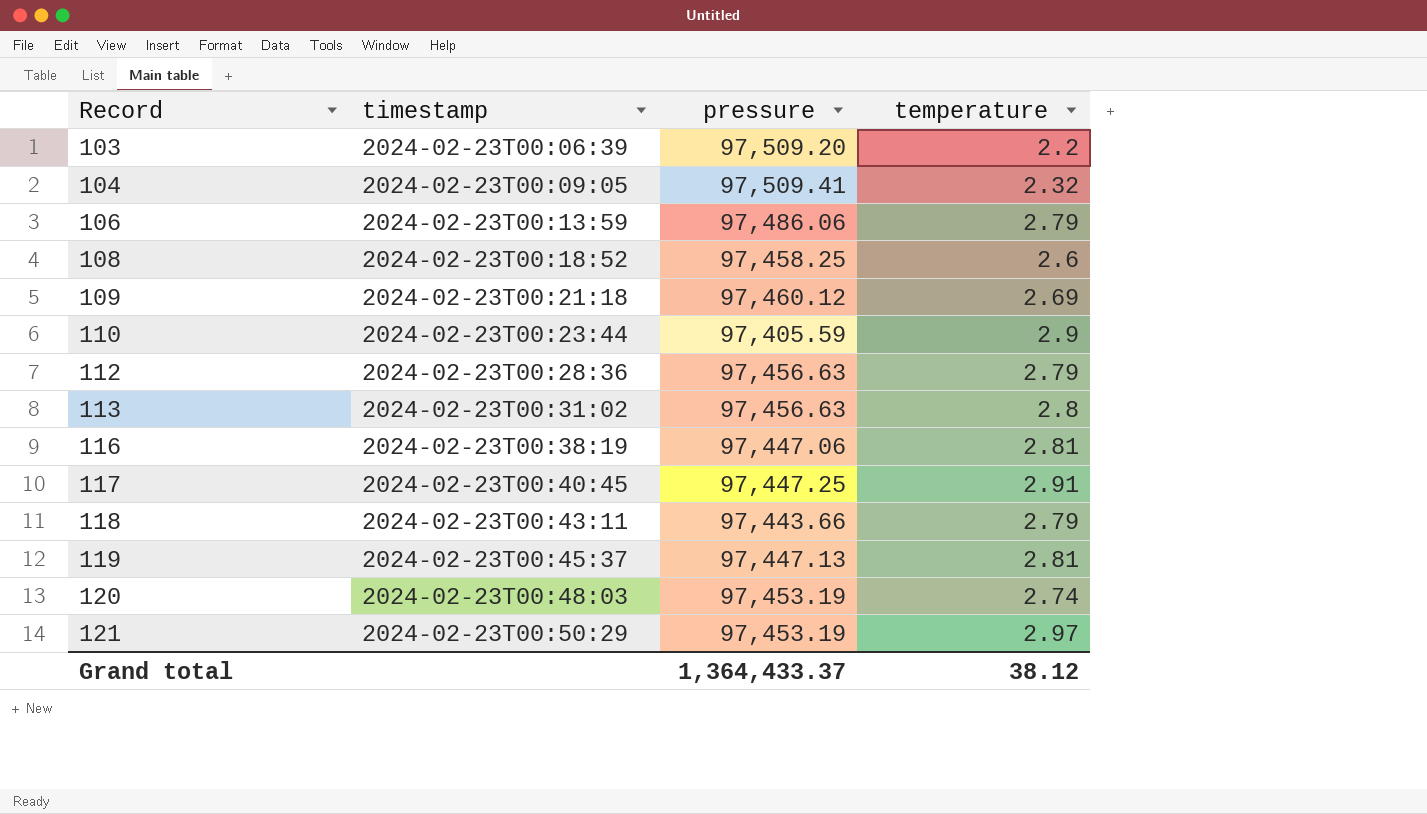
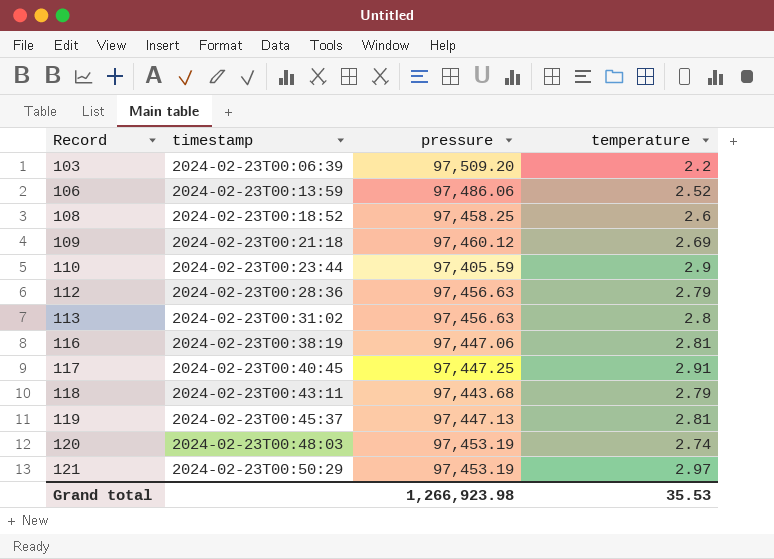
row 104: 2024-02-23T00:09:05 | 97,509.41 | 2.32 -> none
106 | temperature: 2.79 -> 2.52
118 | pressure: 97,443.66 -> 97,443.68
Grand total | pressure: 1,364,433.37 -> 1,266,923.98
Grand total | temperature: 38.12 -> 35.53

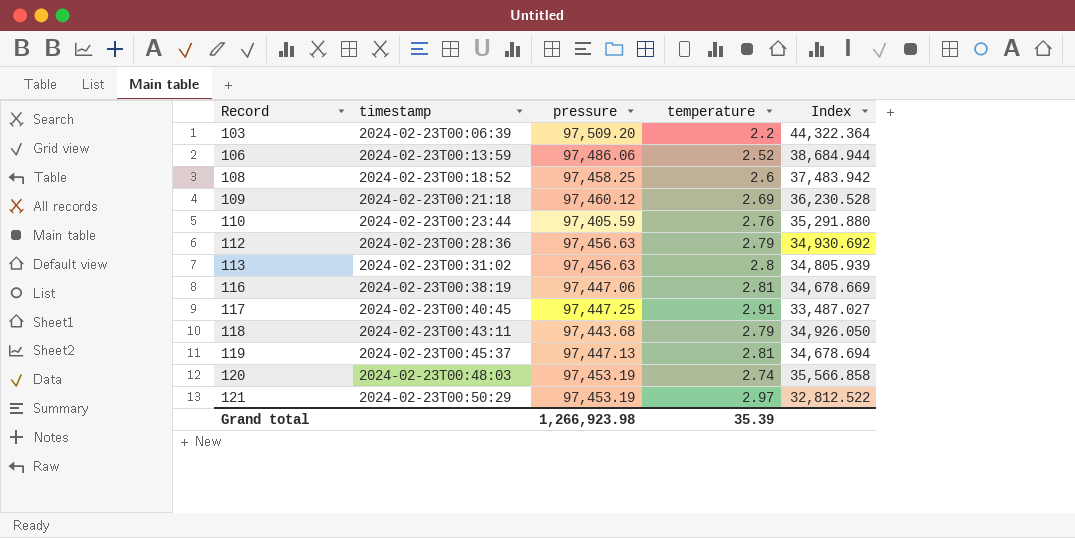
column Index | formula: none -> [pressure] / [temperature]
110 | temperature: 2.9 -> 2.76
Grand total | temperature: 35.53 -> 35.39

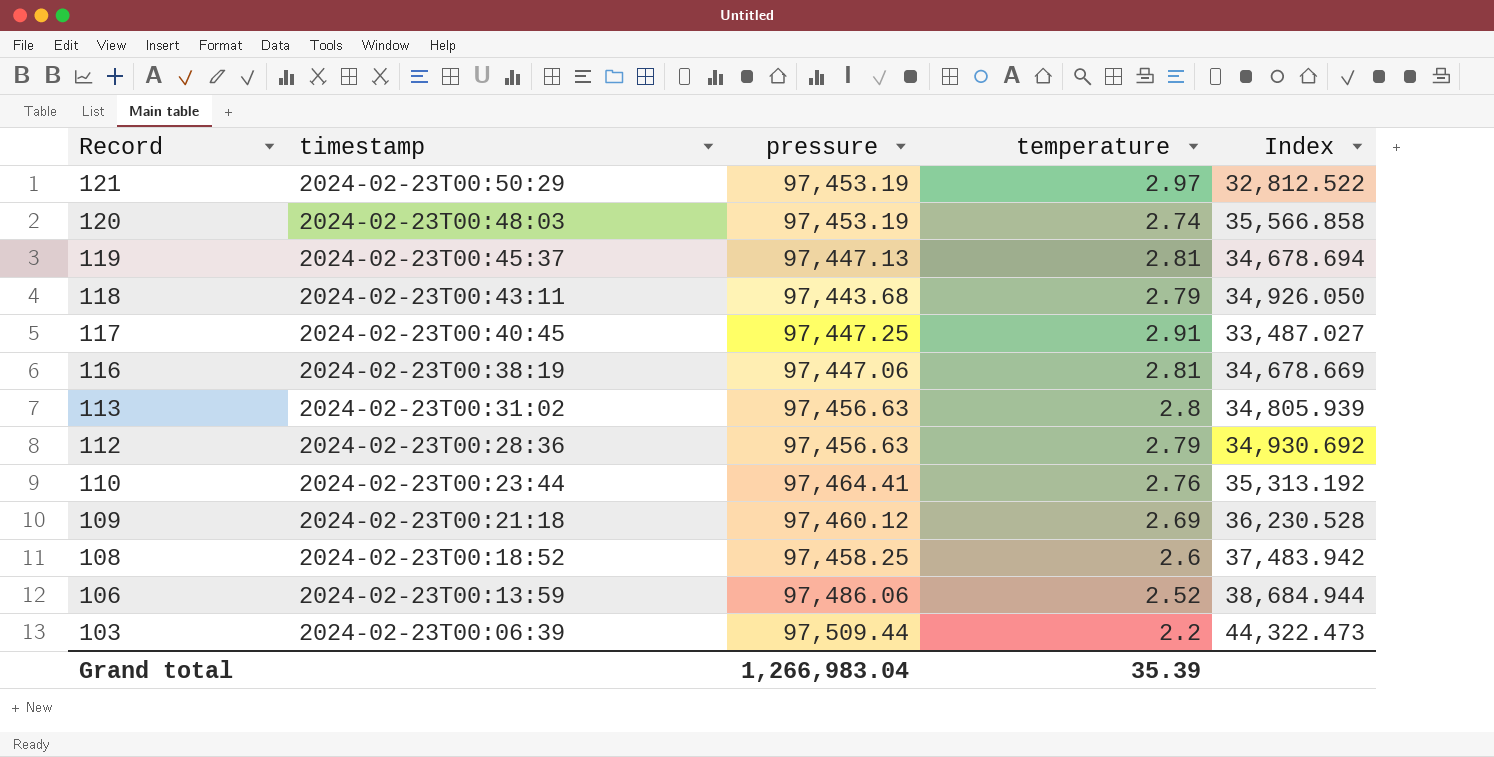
row order: Record ascending -> Record descending
110 | pressure: 97,405.59 -> 97,464.41
110 | Index: 35,291.880 -> 35,313.192
103 | pressure: 97,509.20 -> 97,509.44
103 | Index: 44,322.364 -> 44,322.473
Grand total | pressure: 1,266,923.98 -> 1,266,983.04

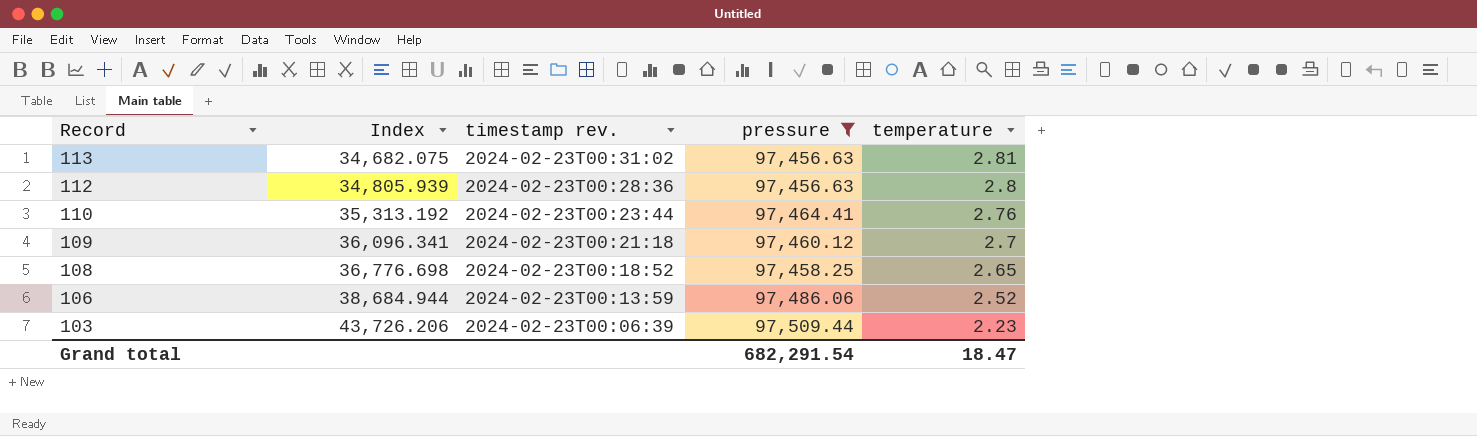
filter: none -> pressure >= 97,456.63
column Index | position: 5 -> 2
column name: timestamp -> timestamp rev.
113 | Index: 34,805.939 -> 34,682.075
113 | temperature: 2.8 -> 2.81
112 | Index: 34,930.692 -> 34,805.939
112 | temperature: 2.79 -> 2.8
109 | Index: 36,230.528 -> 36,096.341
109 | temperature: 2.69 -> 2.7
108 | Index: 37,483.942 -> 36,776.698
108 | temperature: 2.6 -> 2.65
103 | Index: 44,322.473 -> 43,726.206
103 | temperature: 2.2 -> 2.23
Grand total | pressure: 1,266,983.04 -> 682,291.54
Grand total | temperature: 35.39 -> 18.47

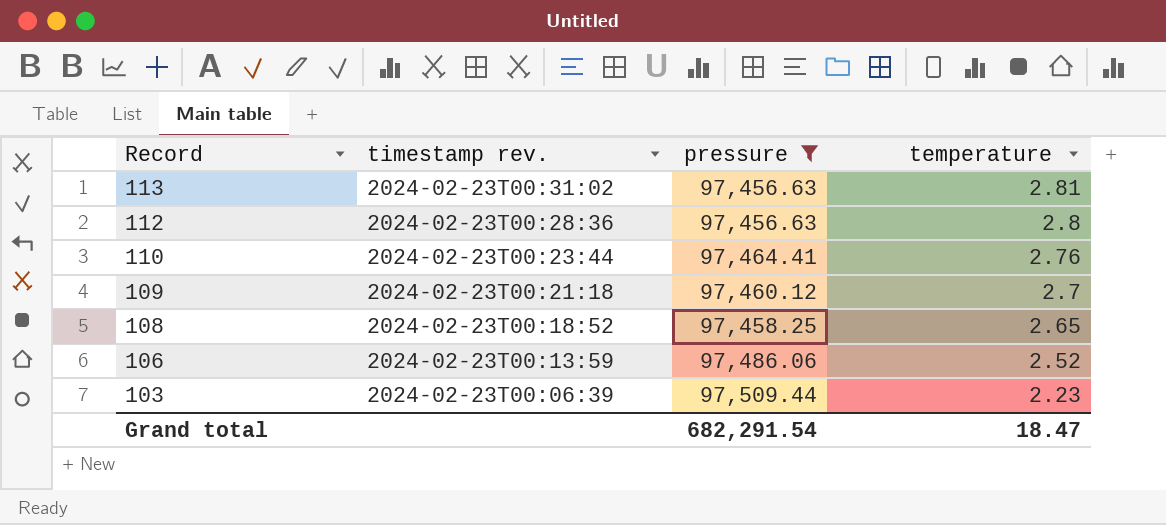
column Index | formula: [pressure] / [temperature] -> none

